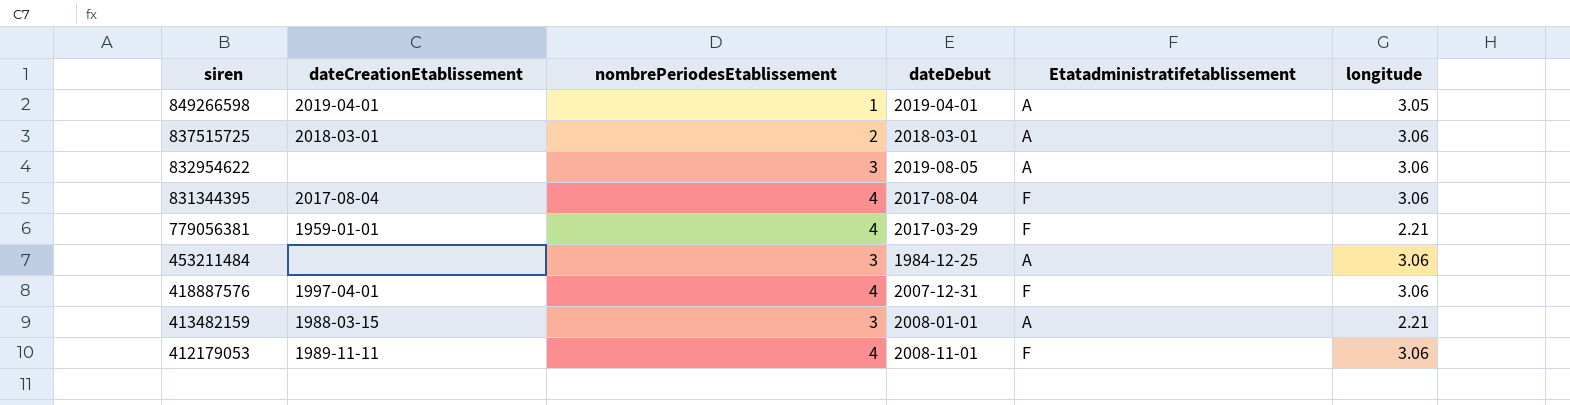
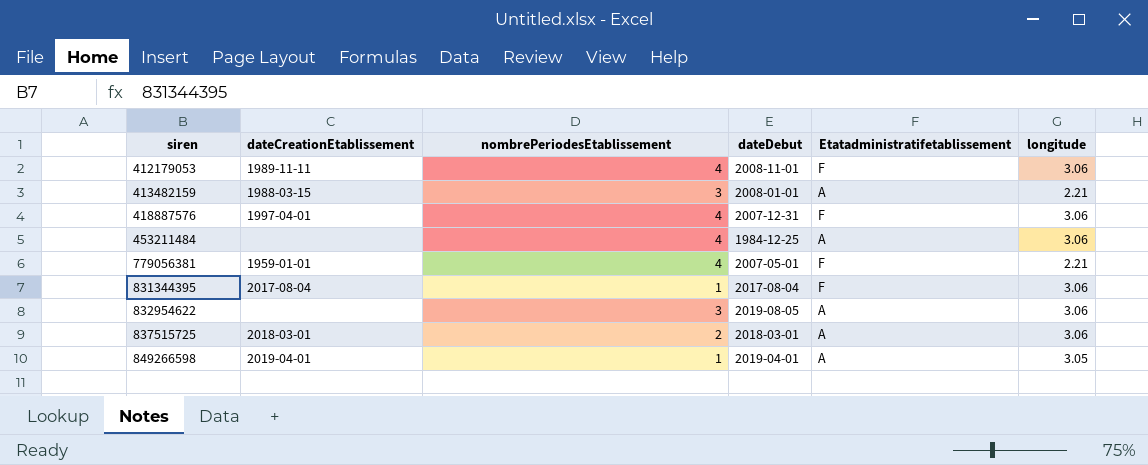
row order: siren descending -> siren ascending
453211484 | nombrePeriodesEtablissement: 3 -> 4
779056381 | dateDebut: 2017-03-29 -> 2007-05-01
831344395 | nombrePeriodesEtablissement: 4 -> 1

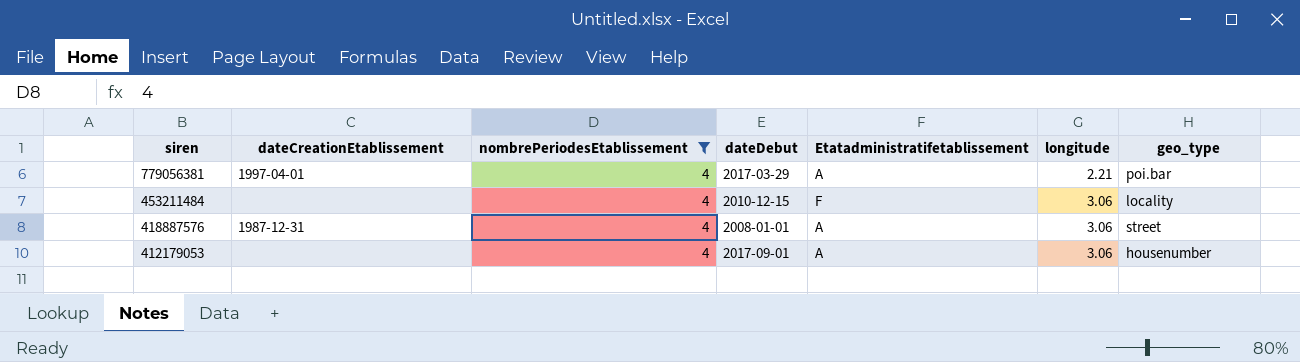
filter: none -> nombrePeriodesEtablissement = 4
row order: siren ascending -> siren descending
column geo_type | position: none -> 7
779056381 | dateCreationEtablissement: 1959-01-01 -> 1997-04-01
779056381 | dateDebut: 2007-05-01 -> 2017-03-29
779056381 | Etatadministratifetablissement: F -> A
453211484 | dateDebut: 1984-12-25 -> 2010-12-15
453211484 | Etatadministratifetablissement: A -> F
418887576 | dateCreationEtablissement: 1997-04-01 -> 1987-12-31
418887576 | dateDebut: 2007-12-31 -> 2008-01-01
418887576 | Etatadministratifetablissement: F -> A
412179053 | dateCreationEtablissement: 1989-11-11 -> none
412179053 | dateDebut: 2008-11-01 -> 2017-09-01
412179053 | Etatadministratifetablissement: F -> A

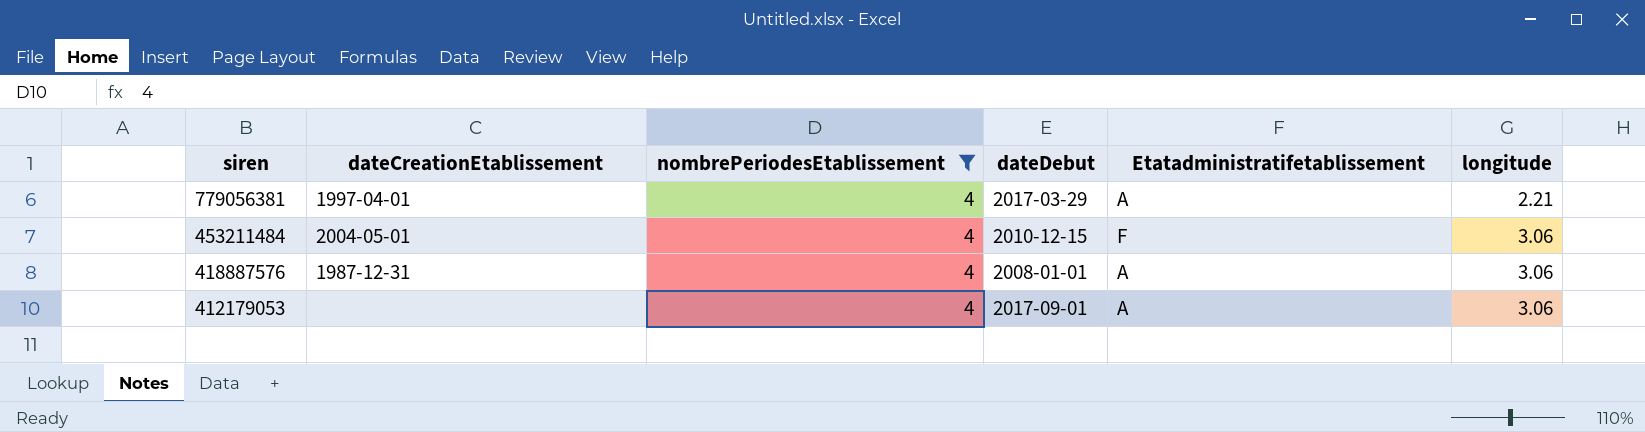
column geo_type | position: 7 -> none
453211484 | dateCreationEtablissement: none -> 2004-05-01

